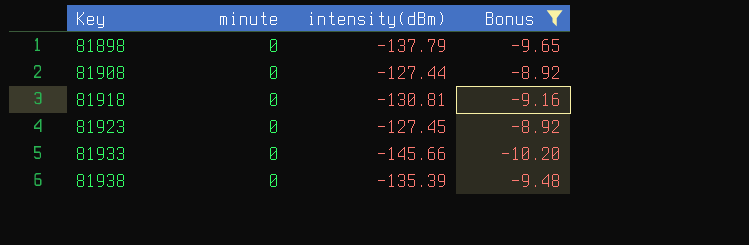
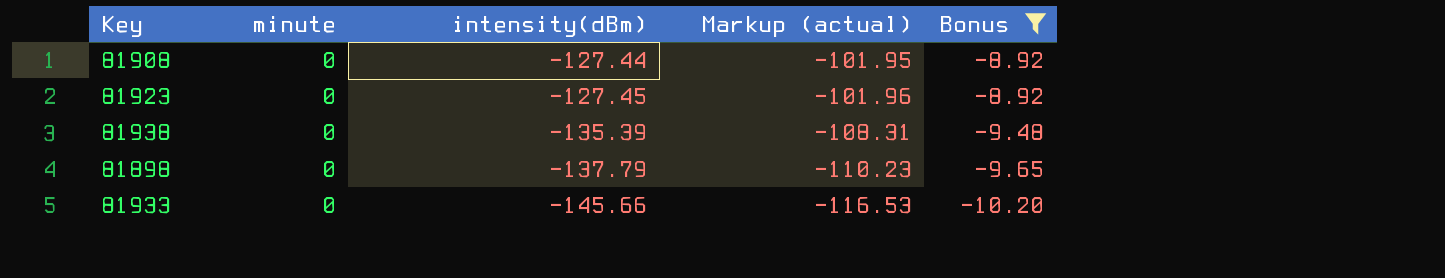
row order: Key ascending -> intensity(dBm) descending
column Markup (actual) | formula: none -> [intensity(dBm)] * 0.8
row 81918: 0 | -130.81 | -9.16 -> none

